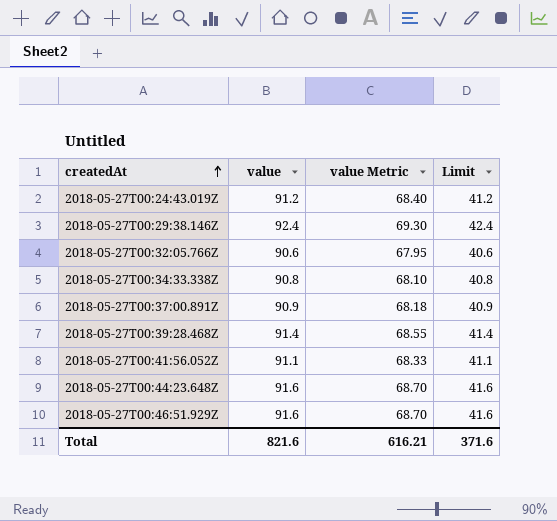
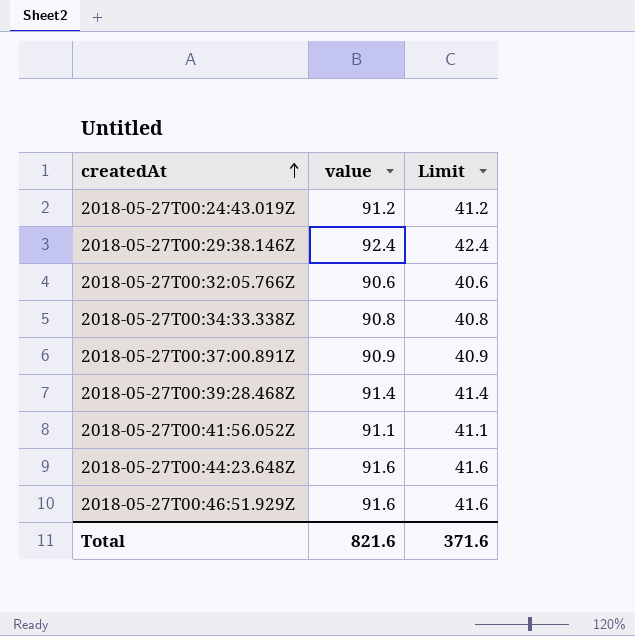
column value Metric | formula: [value] * 0.75 -> none

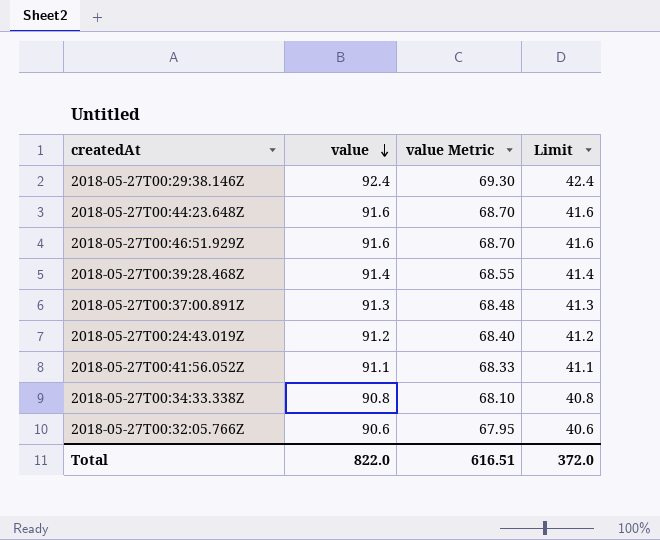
row order: createdAt ascending -> value descending
column value Metric | formula: none -> [value] * 0.75
2018-05-27T00:37:00.891Z | value: 90.9 -> 91.3
2018-05-27T00:37:00.891Z | Limit: 40.9 -> 41.3
Total | value: 821.6 -> 822.0
Total | Limit: 371.6 -> 372.0

